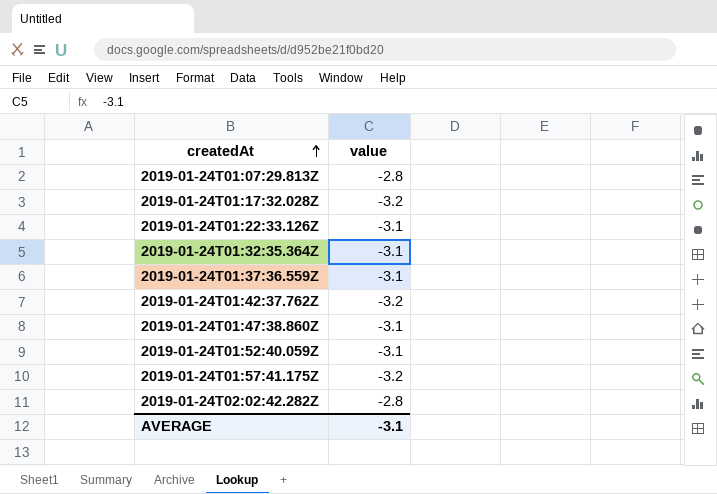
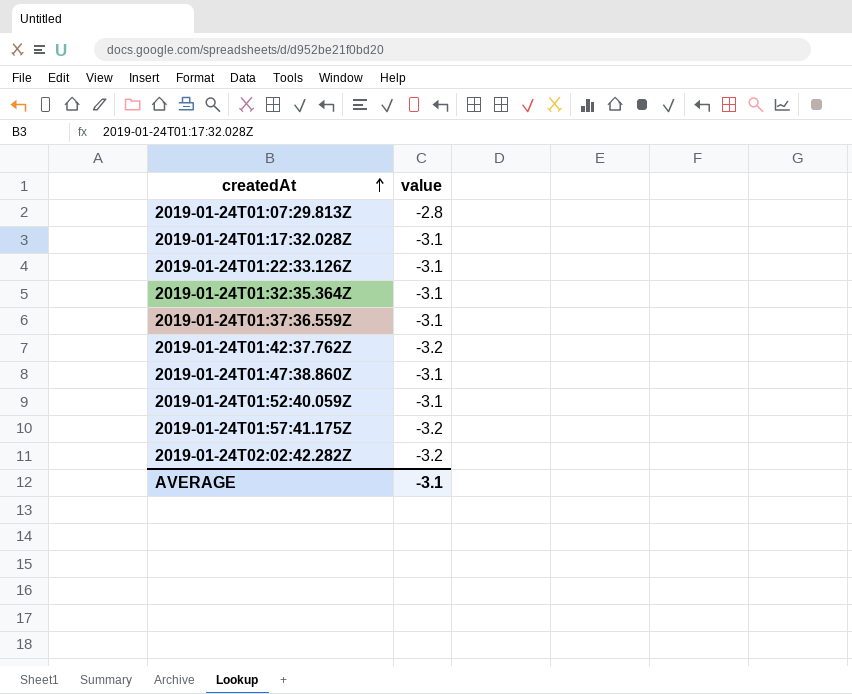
2019-01-24T01:17:32.028Z | value: -3.2 -> -3.1
2019-01-24T02:02:42.282Z | value: -2.8 -> -3.2

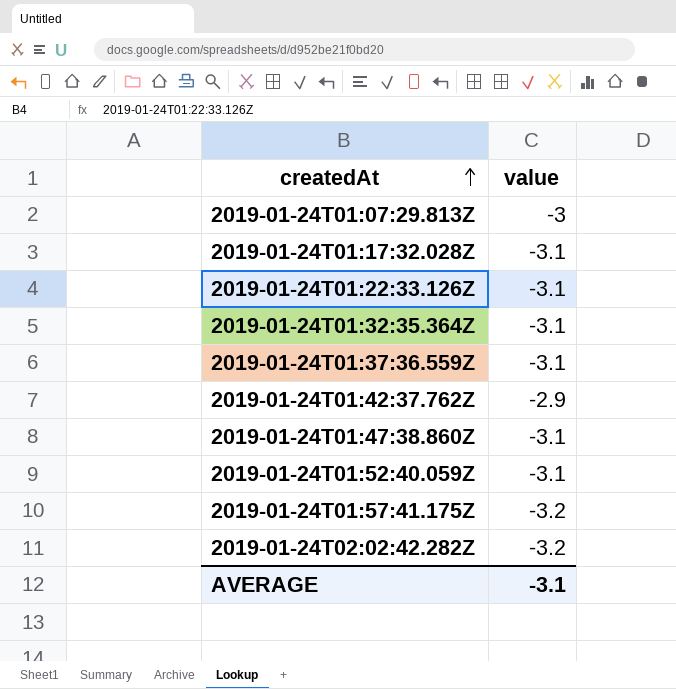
2019-01-24T01:07:29.813Z | value: -2.8 -> -3
2019-01-24T01:42:37.762Z | value: -3.2 -> -2.9

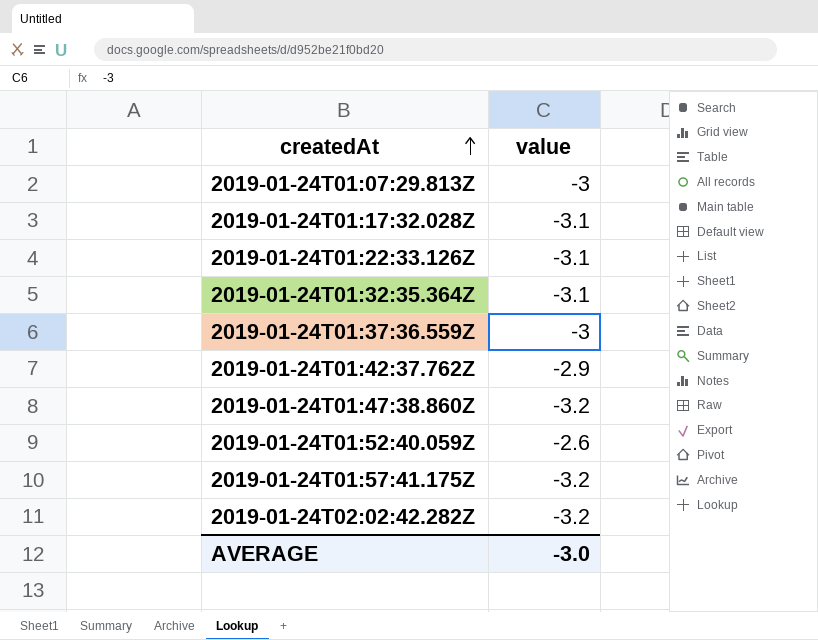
2019-01-24T01:37:36.559Z | value: -3.1 -> -3
2019-01-24T01:47:38.860Z | value: -3.1 -> -3.2
2019-01-24T01:52:40.059Z | value: -3.1 -> -2.6
AVERAGE | value: -3.1 -> -3.0

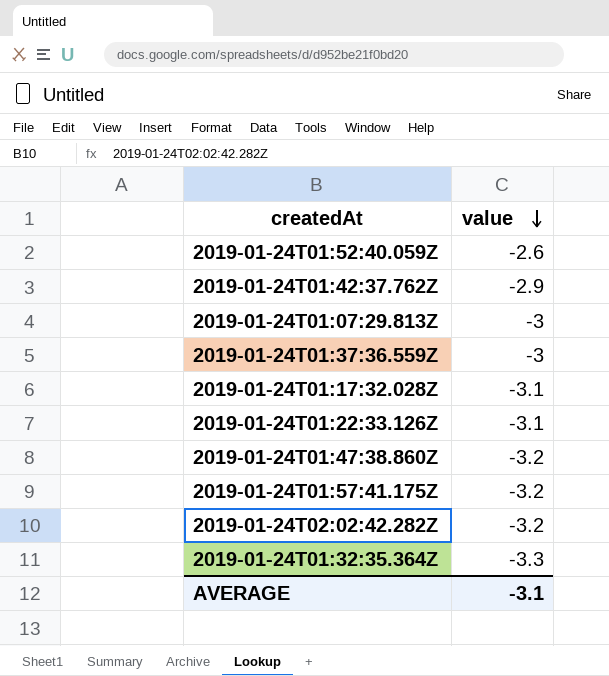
row order: createdAt ascending -> value descending
2019-01-24T01:32:35.364Z | value: -3.1 -> -3.3
AVERAGE | value: -3.0 -> -3.1

